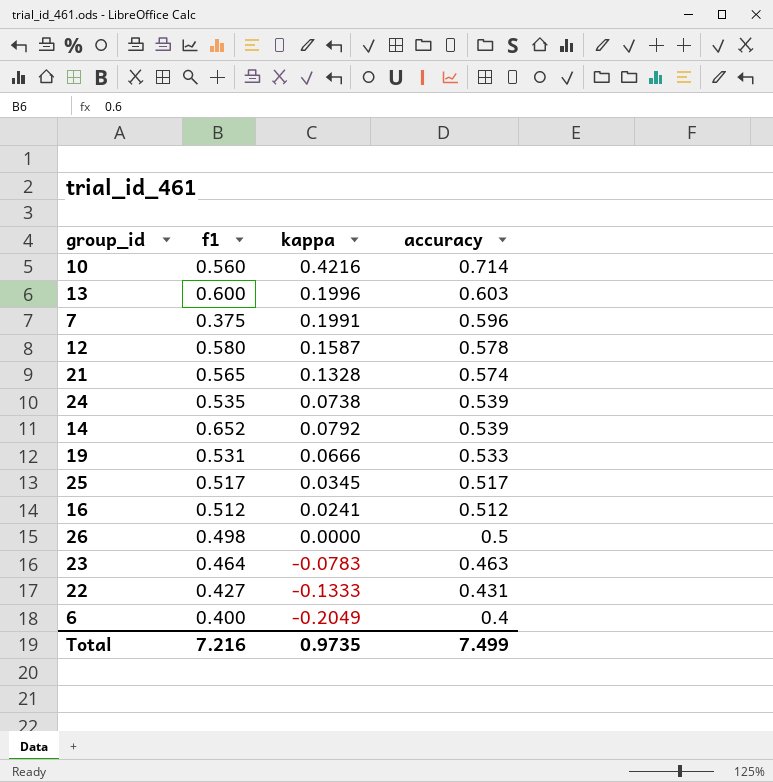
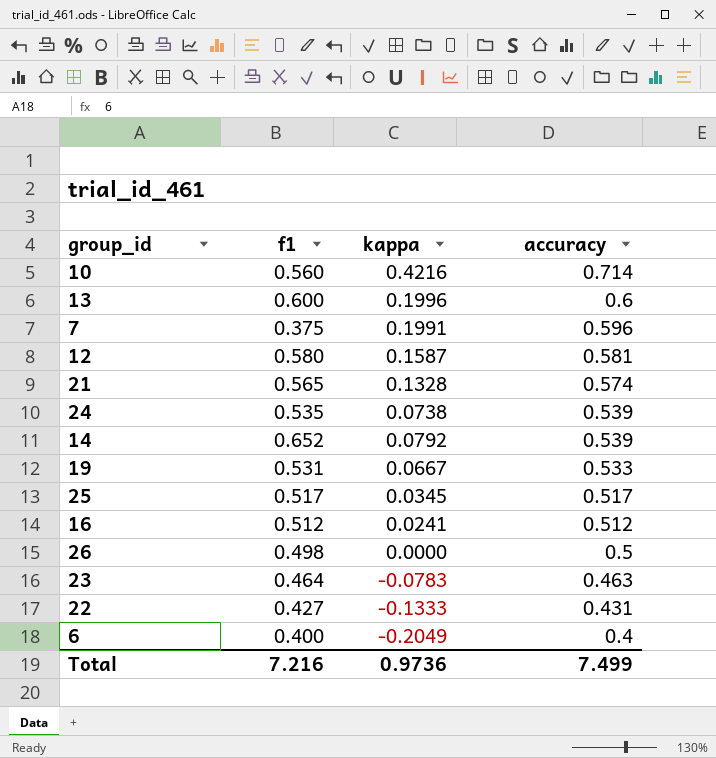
13 | accuracy: 0.603 -> 0.6
12 | accuracy: 0.578 -> 0.581
19 | kappa: 0.0666 -> 0.0667
Total | kappa: 0.9735 -> 0.9736

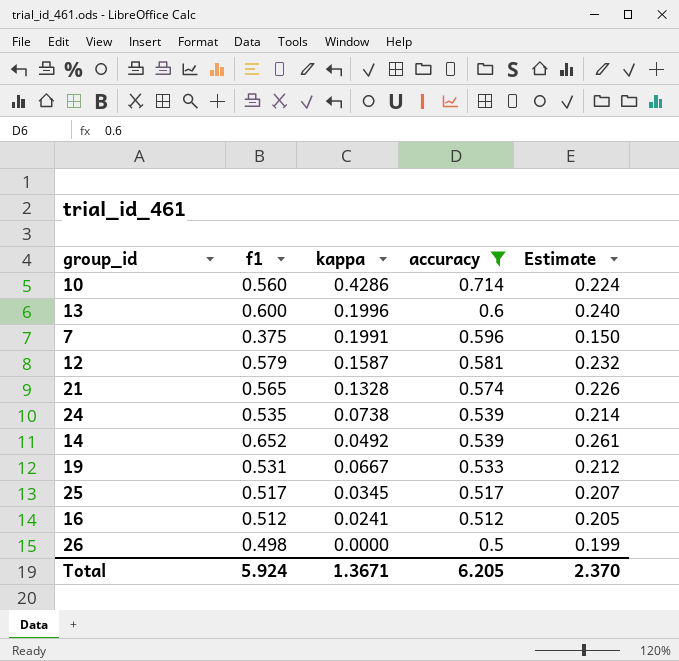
filter: none -> accuracy >= 0.5
column Estimate | formula: none -> [f1] * 0.4
10 | kappa: 0.4216 -> 0.4286
12 | f1: 0.580 -> 0.579
14 | kappa: 0.0792 -> 0.0492
Total | f1: 7.216 -> 5.924
Total | kappa: 0.9736 -> 1.3671
Total | accuracy: 7.499 -> 6.205

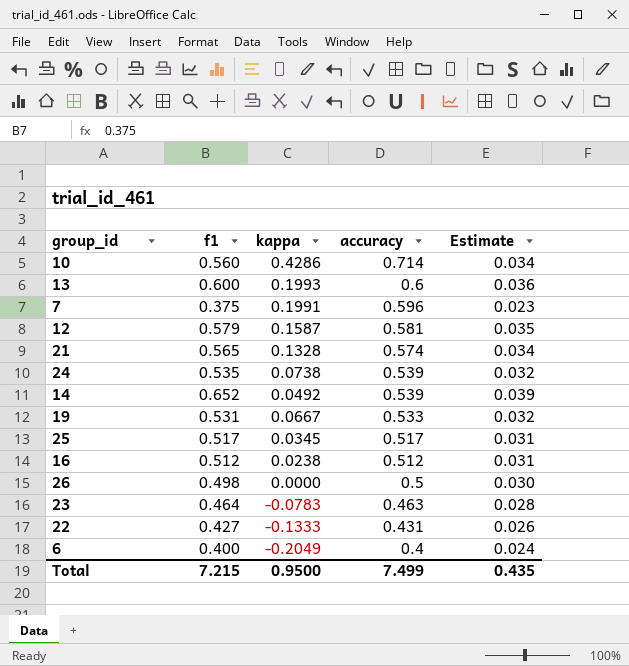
filter: accuracy >= 0.5 -> none
column Estimate | formula: [f1] * 0.4 -> [f1] * 0.06
13 | kappa: 0.1996 -> 0.1993
16 | kappa: 0.0241 -> 0.0238
Total | f1: 5.924 -> 7.215
Total | kappa: 1.3671 -> 0.9500
Total | accuracy: 6.205 -> 7.499
Total | Estimate: 2.370 -> 0.435

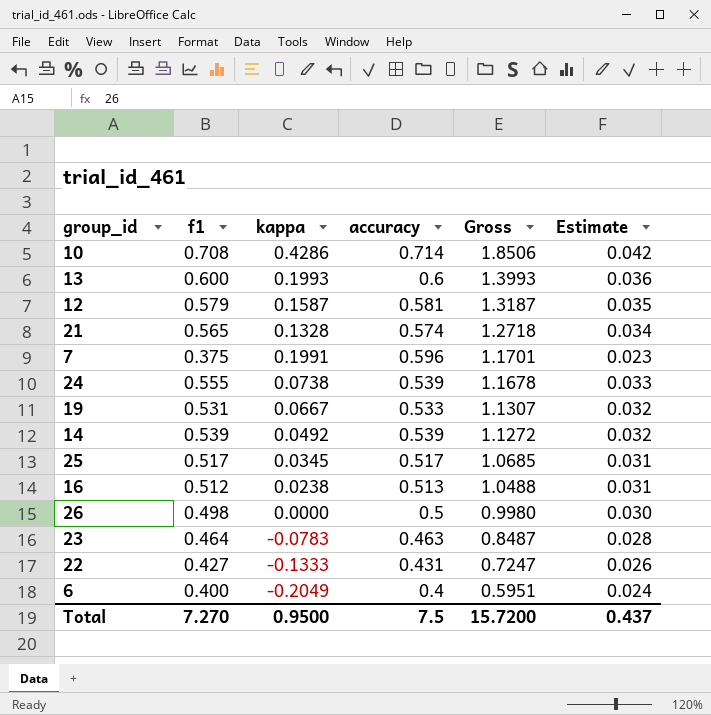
row order: accuracy descending -> Gross descending
column Gross | formula: none -> [f1] + [kappa] + [accuracy]
10 | f1: 0.560 -> 0.708
10 | Estimate: 0.034 -> 0.042
24 | f1: 0.535 -> 0.555
24 | Estimate: 0.032 -> 0.033
14 | f1: 0.652 -> 0.539
14 | Estimate: 0.039 -> 0.032
16 | accuracy: 0.512 -> 0.513
Total | f1: 7.215 -> 7.270
Total | accuracy: 7.499 -> 7.5
Total | Estimate: 0.435 -> 0.437

